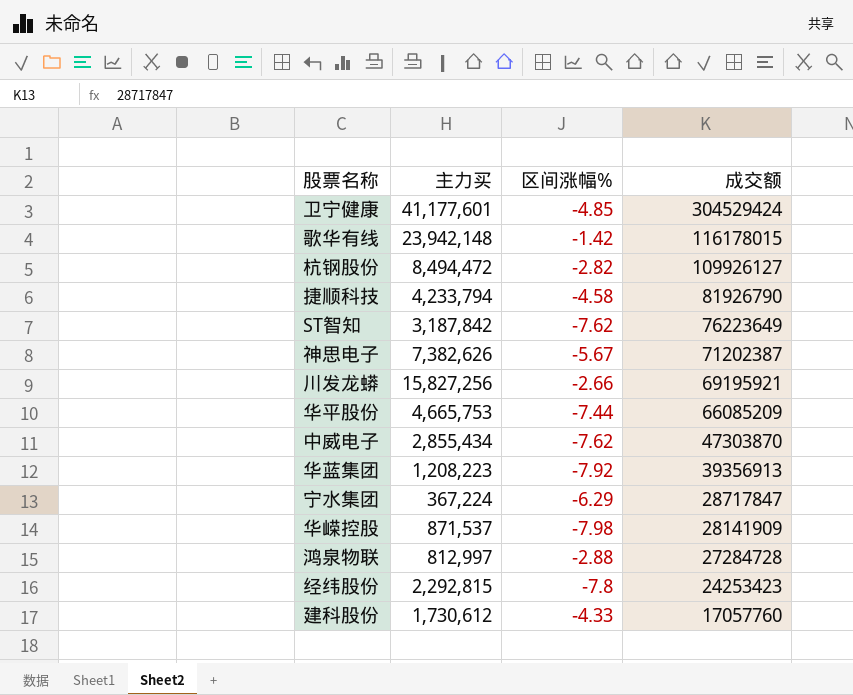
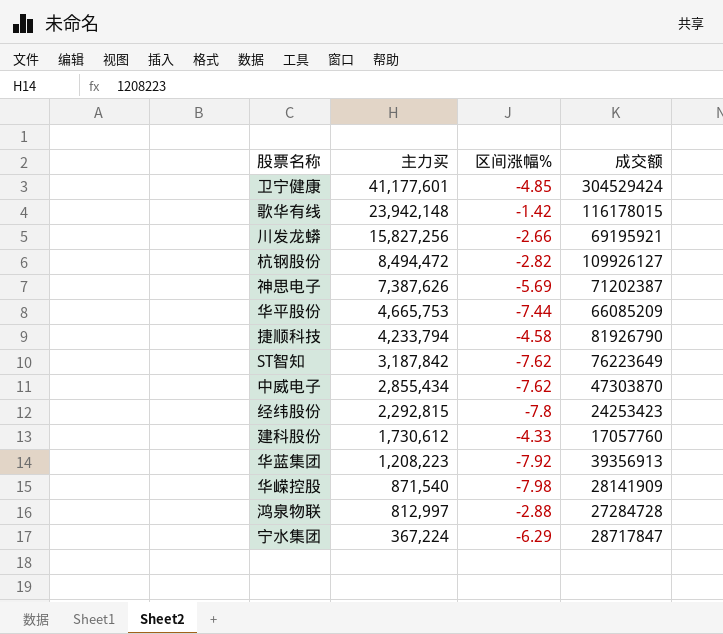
row order: 成交额 descending -> 主力买 descending
神思电子 | 主力买: 7,382,626 -> 7,387,626
神思电子 | 区间涨幅%: -5.67 -> -5.69
华嵘控股 | 主力买: 871,537 -> 871,540

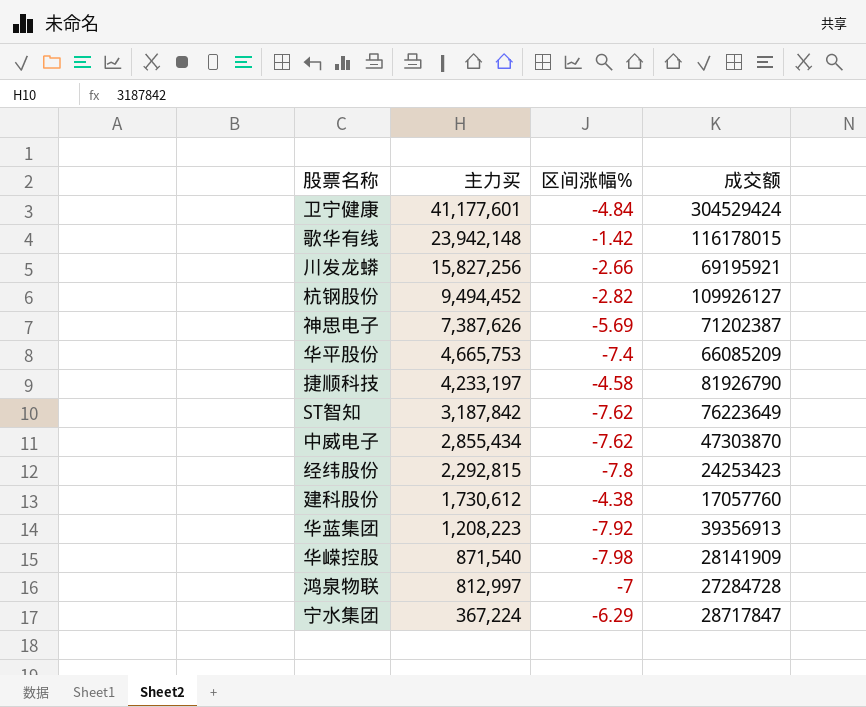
卫宁健康 | 区间涨幅%: -4.85 -> -4.84
杭钢股份 | 主力买: 8,494,472 -> 9,494,452
华平股份 | 区间涨幅%: -7.44 -> -7.4
捷顺科技 | 主力买: 4,233,794 -> 4,233,197
建科股份 | 区间涨幅%: -4.33 -> -4.38
鸿泉物联 | 区间涨幅%: -2.88 -> -7

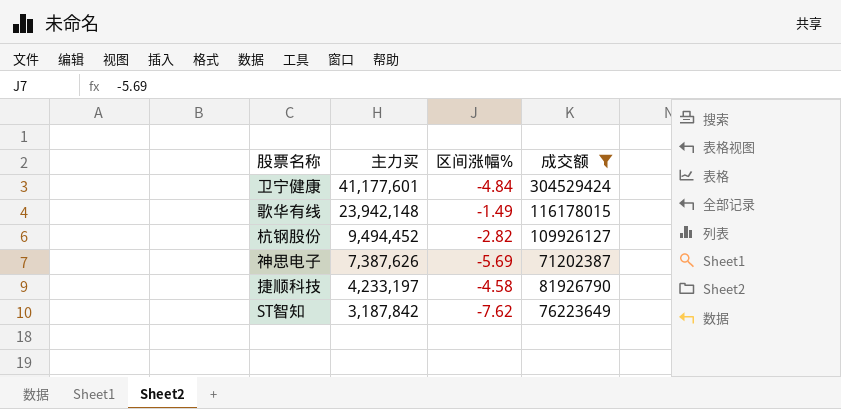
filter: none -> 成交额 >= 71202387
歌华有线 | 区间涨幅%: -1.42 -> -1.49

